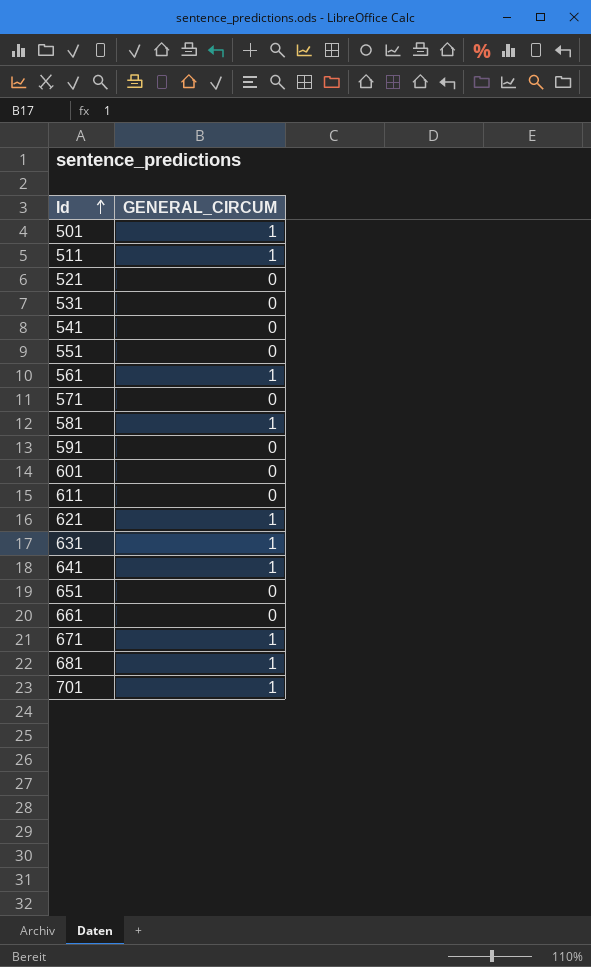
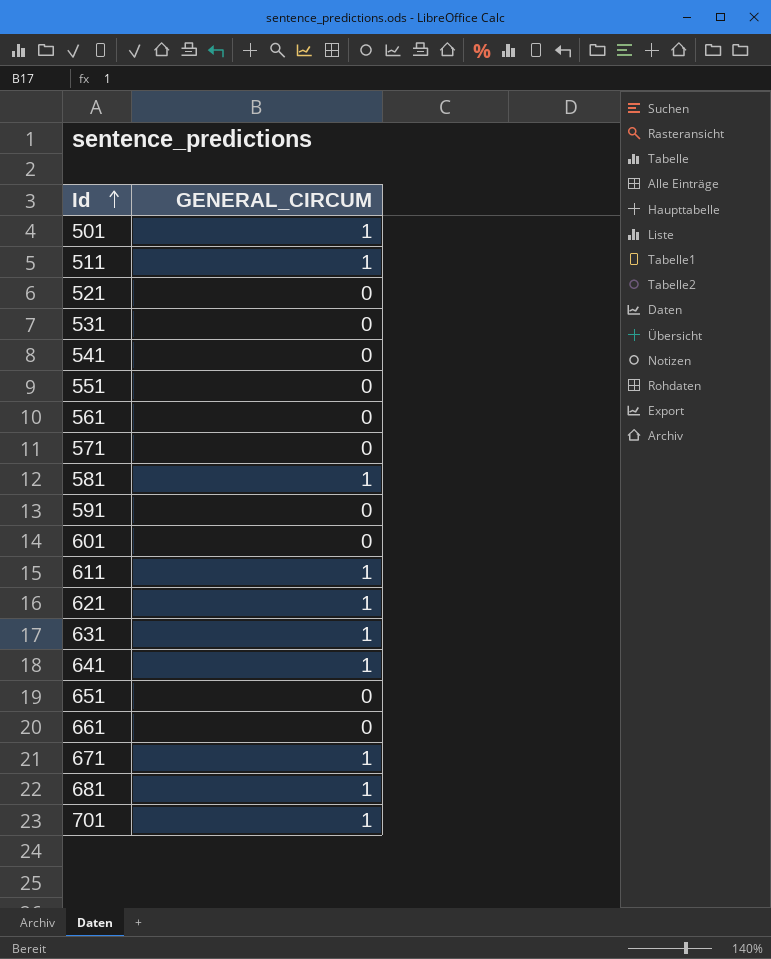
561 | GENERAL_CIRCUM: 1 -> 0
611 | GENERAL_CIRCUM: 0 -> 1

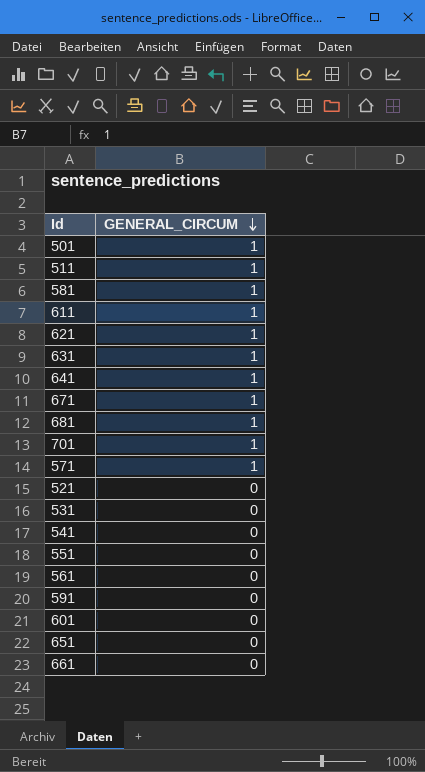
row order: Id ascending -> GENERAL_CIRCUM descending
571 | GENERAL_CIRCUM: 0 -> 1

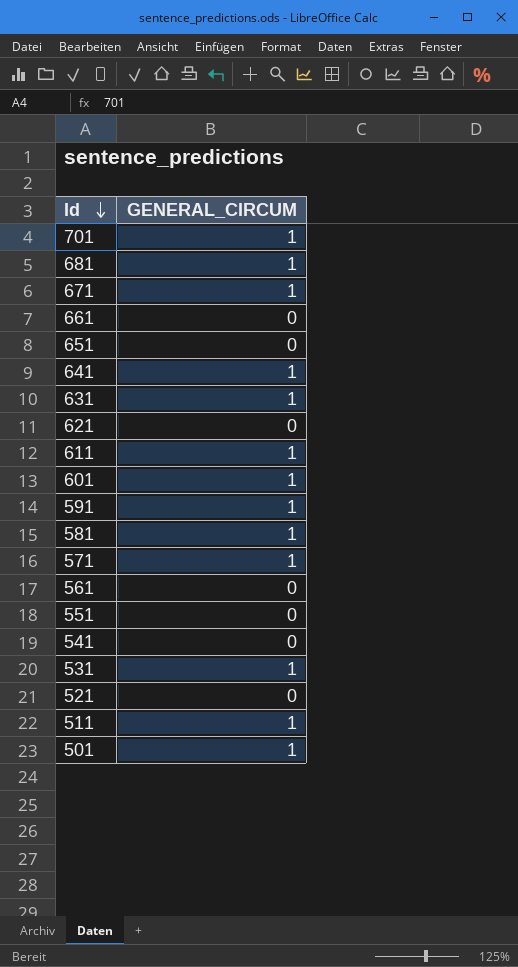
row order: GENERAL_CIRCUM descending -> Id descending
621 | GENERAL_CIRCUM: 1 -> 0
601 | GENERAL_CIRCUM: 0 -> 1
591 | GENERAL_CIRCUM: 0 -> 1
531 | GENERAL_CIRCUM: 0 -> 1

